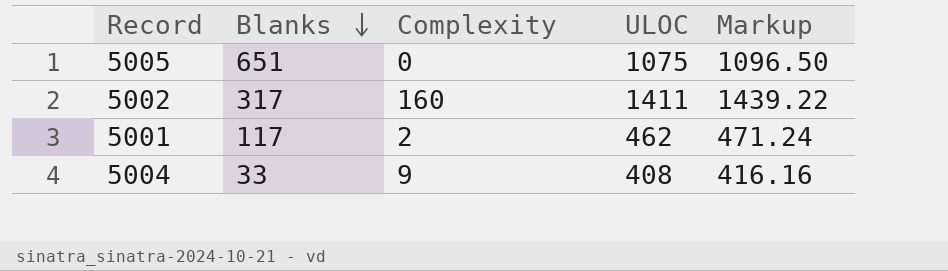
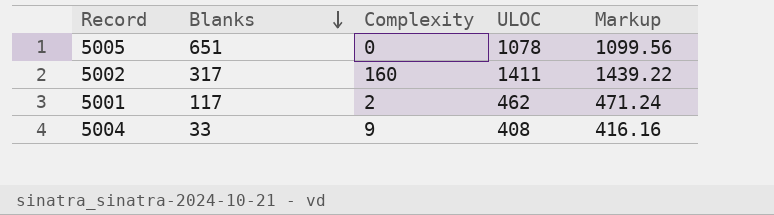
5005 | ULOC: 1075 -> 1078
5005 | Markup: 1096.50 -> 1099.56

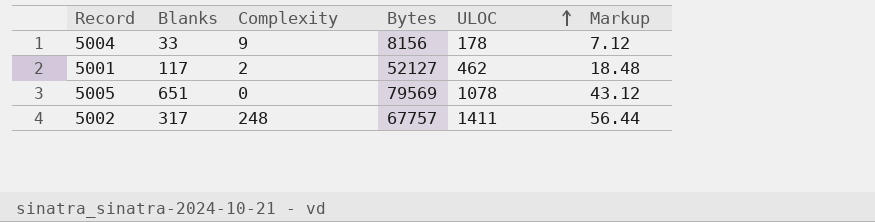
row order: Blanks descending -> ULOC ascending
column Bytes | position: none -> 4
column Markup | formula: [ULOC] * 1.02 -> [ULOC] * 0.04
5004 | ULOC: 408 -> 178
5002 | Complexity: 160 -> 248

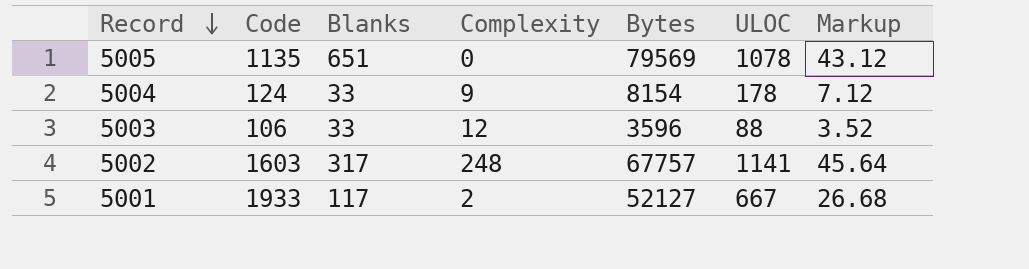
row order: ULOC ascending -> Record descending
column Code | position: none -> 2
5004 | Bytes: 8156 -> 8154
row 5003: none -> 106 | 33 | 12 | 3596 | 88 | 3.52
5002 | ULOC: 1411 -> 1141
5002 | Markup: 56.44 -> 45.64
5001 | ULOC: 462 -> 667
5001 | Markup: 18.48 -> 26.68

